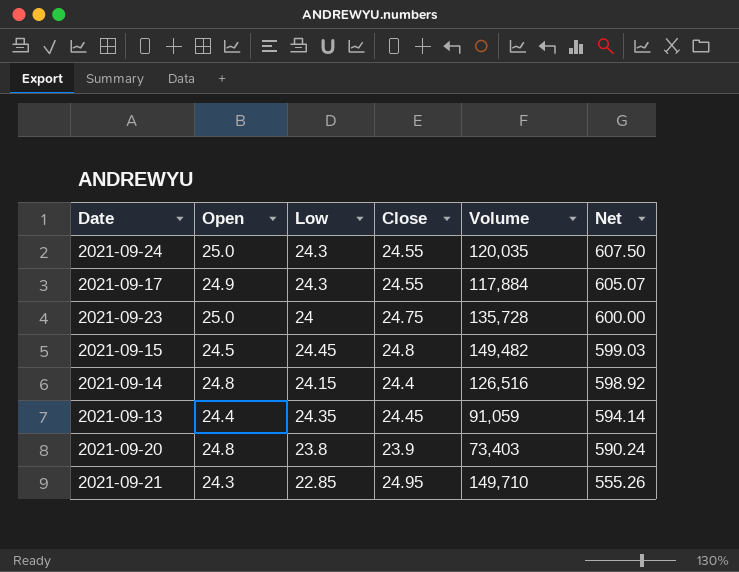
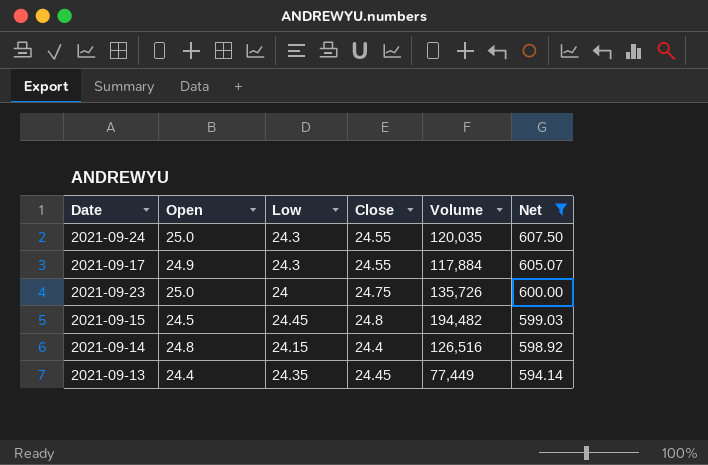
filter: none -> Net >= 594.14
2021-09-23 | Volume: 135,728 -> 135,726
2021-09-15 | Volume: 149,482 -> 194,482
2021-09-13 | Volume: 91,059 -> 77,449

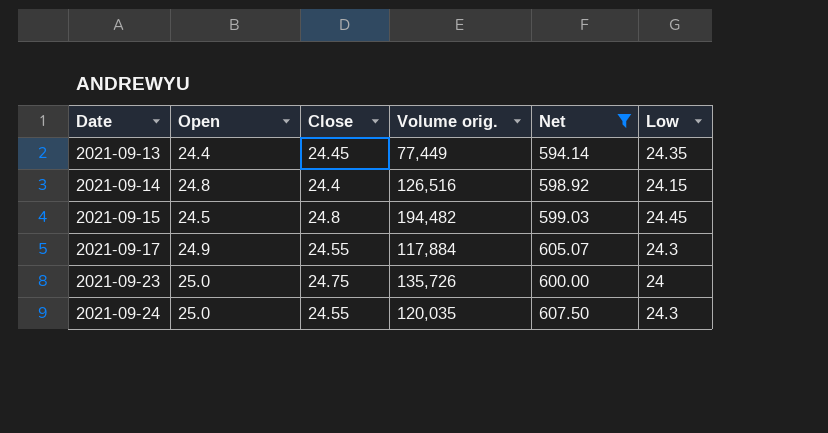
row order: Net descending -> Date ascending
column name: Volume -> Volume orig.
column Low | position: 3 -> 6

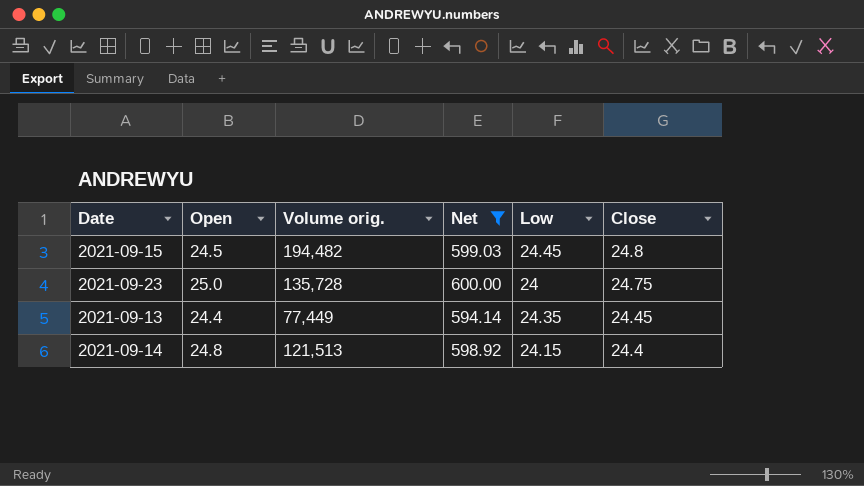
row order: Date ascending -> Close descending
column Close | position: 3 -> 6
row 2021-09-17: 24.9 | 24.55 | 117,884 | 605.07 | 24.3 -> none
row 2021-09-24: 25.0 | 24.55 | 120,035 | 607.50 | 24.3 -> none
2021-09-23 | Volume orig.: 135,726 -> 135,728
2021-09-14 | Volume orig.: 126,516 -> 121,513

